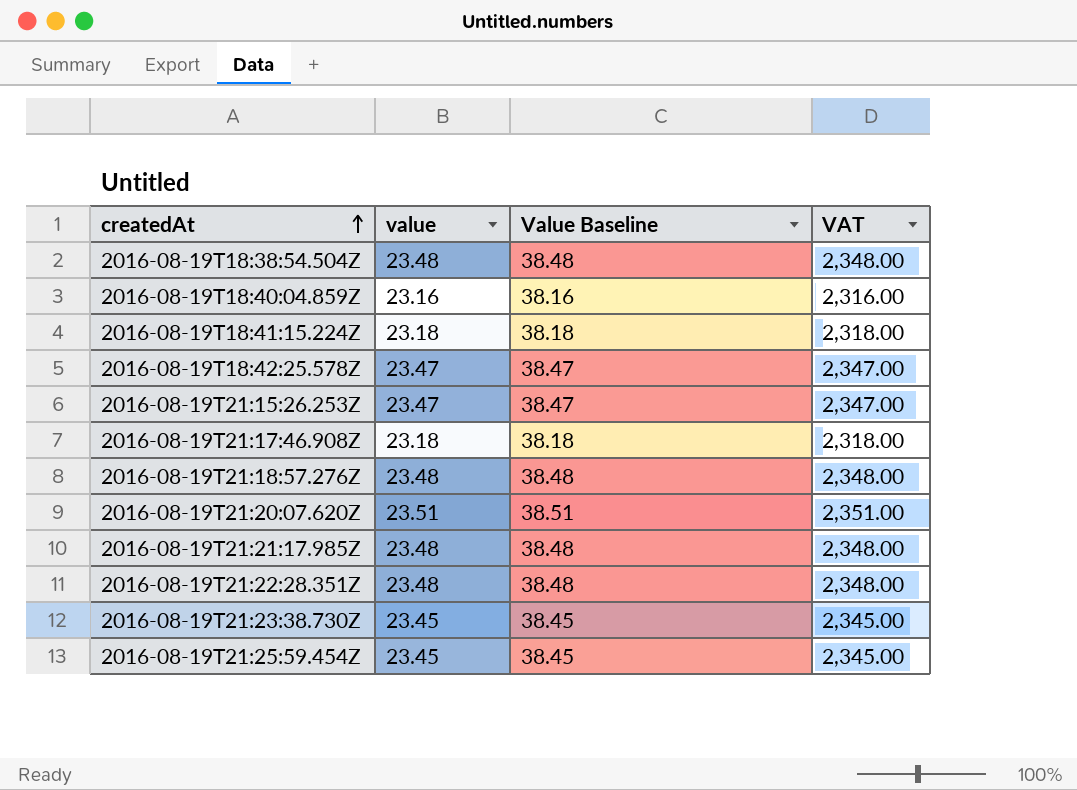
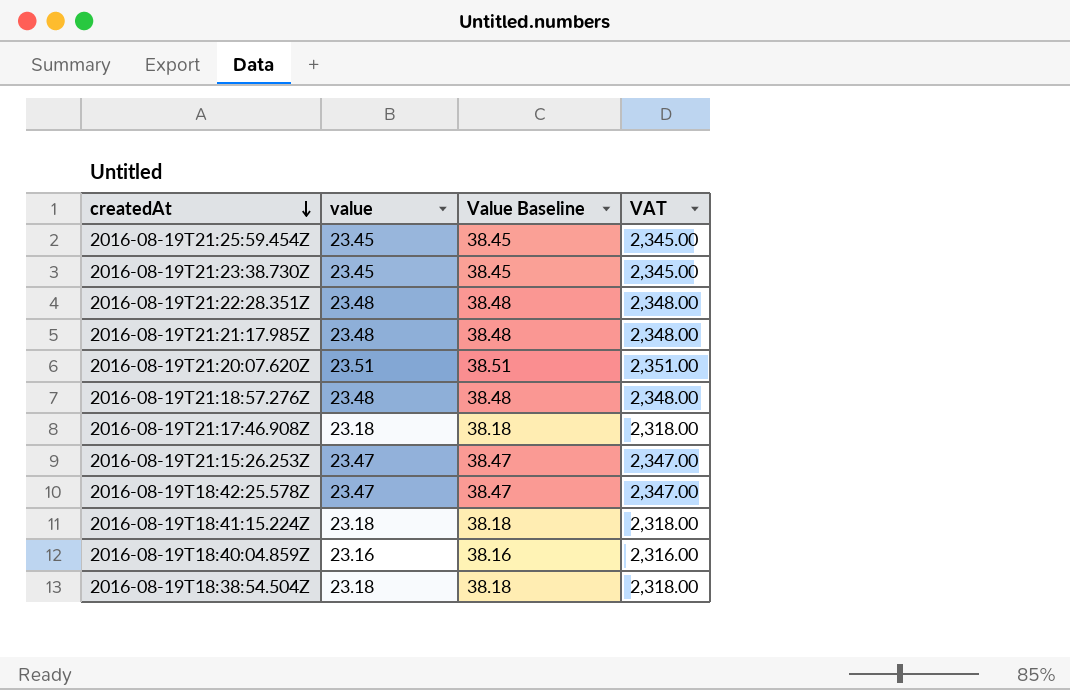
row order: createdAt ascending -> createdAt descending
2016-08-19T18:38:54.504Z | value: 23.48 -> 23.18
2016-08-19T18:38:54.504Z | Value Baseline: 38.48 -> 38.18
2016-08-19T18:38:54.504Z | VAT: 2,348.00 -> 2,318.00

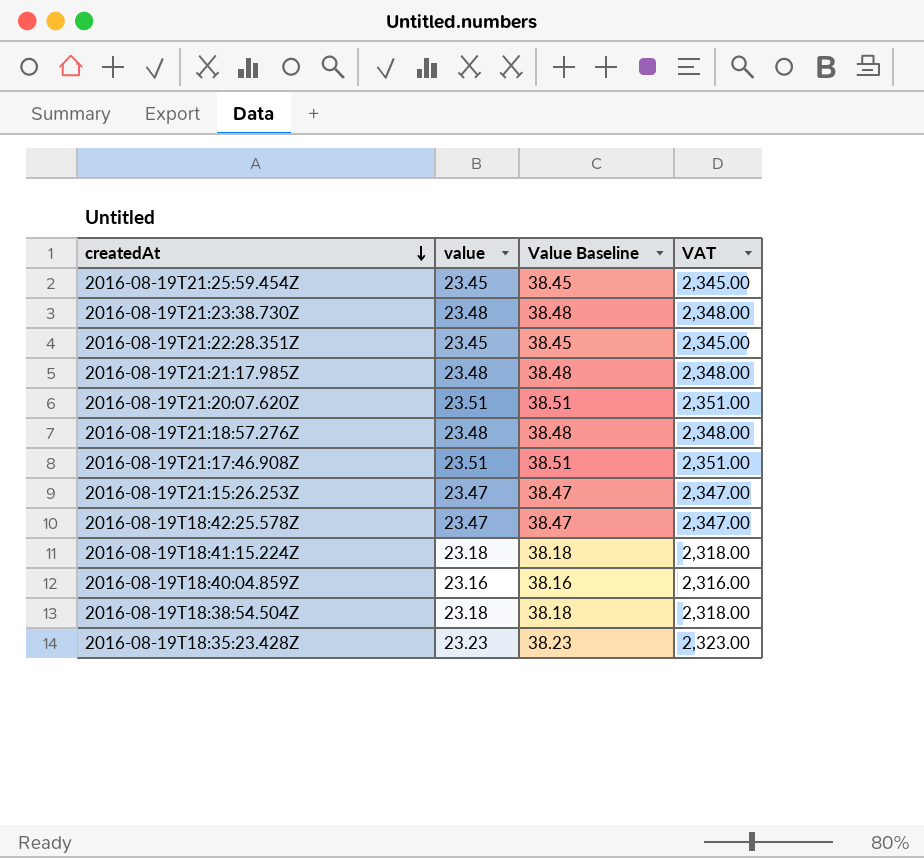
2016-08-19T21:23:38.730Z | value: 23.45 -> 23.48
2016-08-19T21:23:38.730Z | Value Baseline: 38.45 -> 38.48
2016-08-19T21:23:38.730Z | VAT: 2,345.00 -> 2,348.00
2016-08-19T21:22:28.351Z | value: 23.48 -> 23.45
2016-08-19T21:22:28.351Z | Value Baseline: 38.48 -> 38.45
2016-08-19T21:22:28.351Z | VAT: 2,348.00 -> 2,345.00
2016-08-19T21:17:46.908Z | value: 23.18 -> 23.51
2016-08-19T21:17:46.908Z | Value Baseline: 38.18 -> 38.51
2016-08-19T21:17:46.908Z | VAT: 2,318.00 -> 2,351.00
row 2016-08-19T18:35:23.428Z: none -> 23.23 | 38.23 | 2,323.00

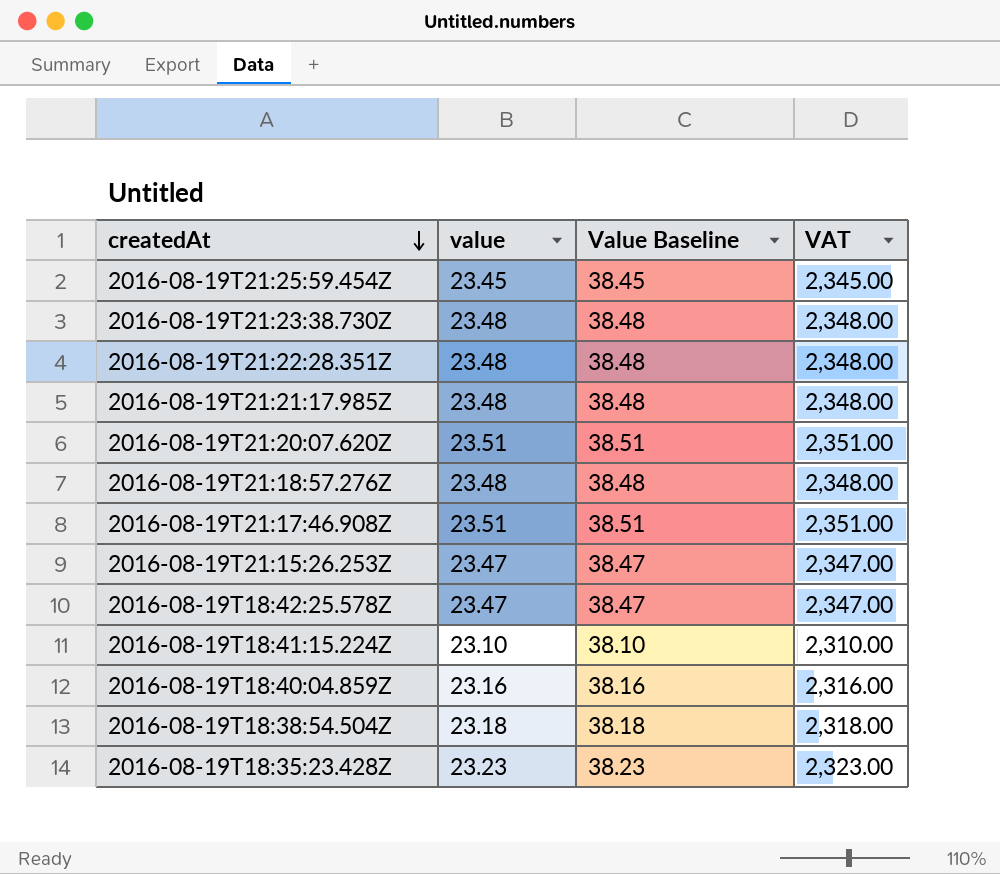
2016-08-19T21:22:28.351Z | value: 23.45 -> 23.48
2016-08-19T21:22:28.351Z | Value Baseline: 38.45 -> 38.48
2016-08-19T21:22:28.351Z | VAT: 2,345.00 -> 2,348.00
2016-08-19T18:41:15.224Z | value: 23.18 -> 23.10
2016-08-19T18:41:15.224Z | Value Baseline: 38.18 -> 38.10
2016-08-19T18:41:15.224Z | VAT: 2,318.00 -> 2,310.00

